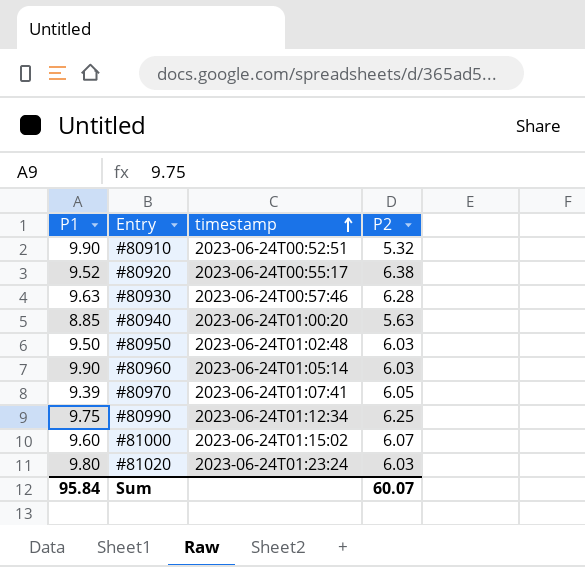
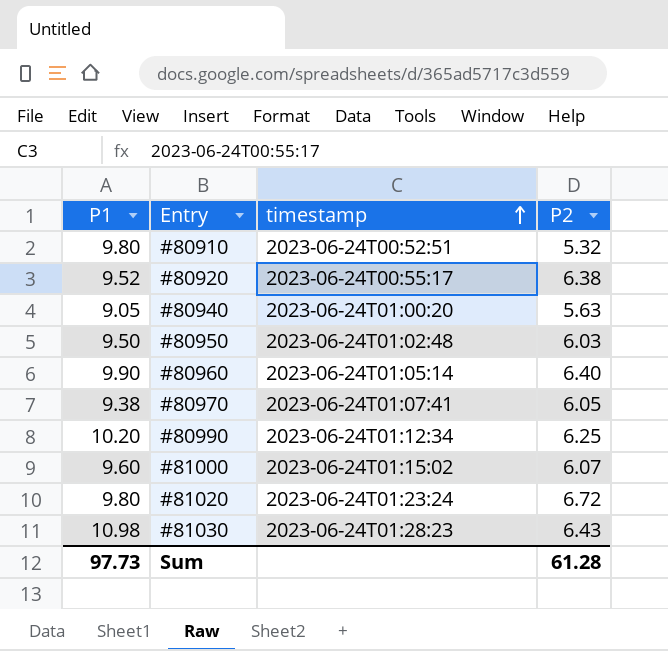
row #80930: 9.63 | 2023-06-24T00:57:46 | 6.28 -> none
#80910 | P1: 9.90 -> 9.80
#80940 | P1: 8.85 -> 9.05
#80960 | P2: 6.03 -> 6.40
#80970 | P1: 9.39 -> 9.38
#80990 | P1: 9.75 -> 10.20
#81020 | P2: 6.03 -> 6.72
row #81030: none -> 10.98 | 2023-06-24T01:28:23 | 6.43
Sum | P1: 95.84 -> 97.73
Sum | P2: 60.07 -> 61.28

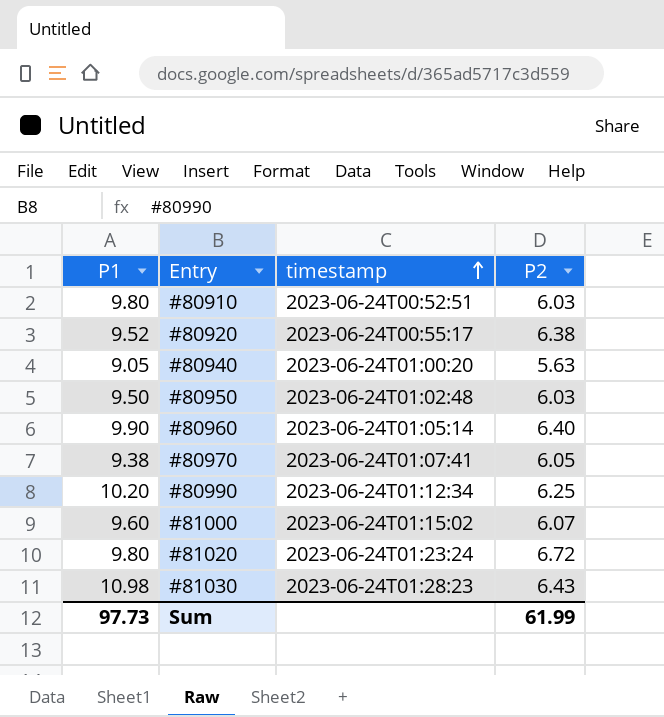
#80910 | P2: 5.32 -> 6.03
Sum | P2: 61.28 -> 61.99

